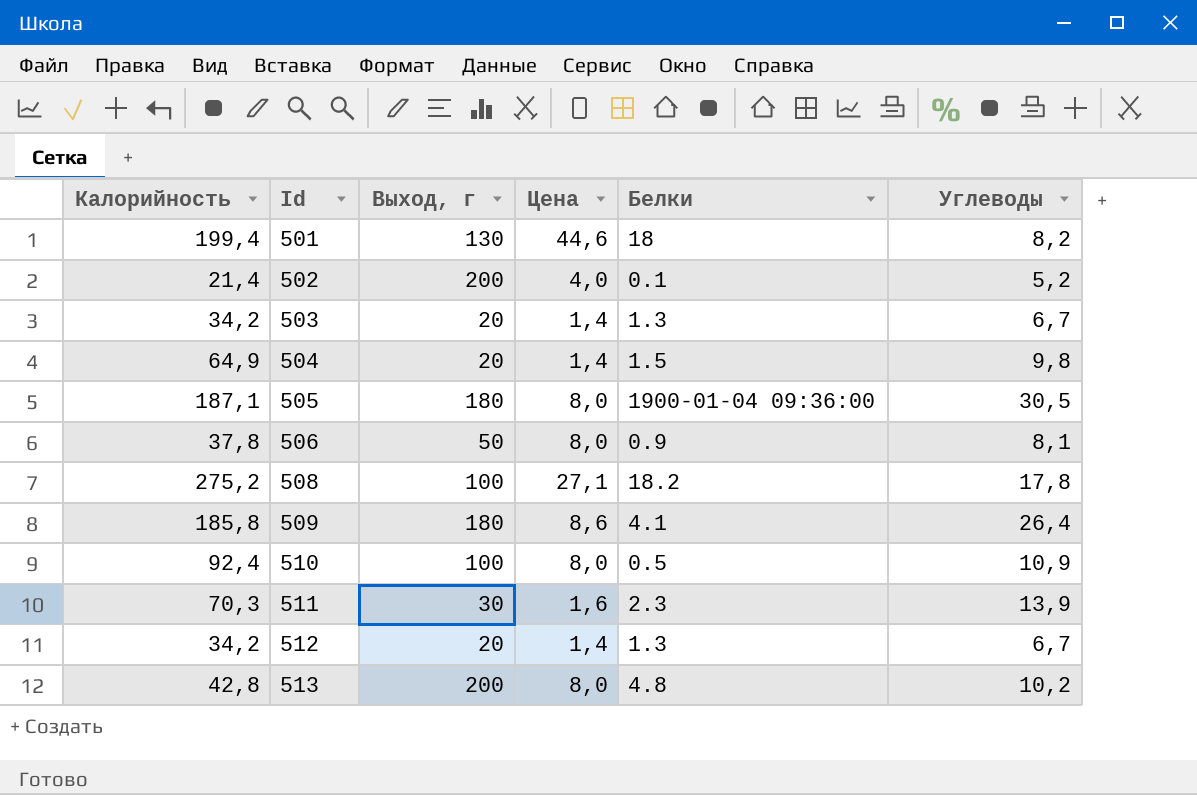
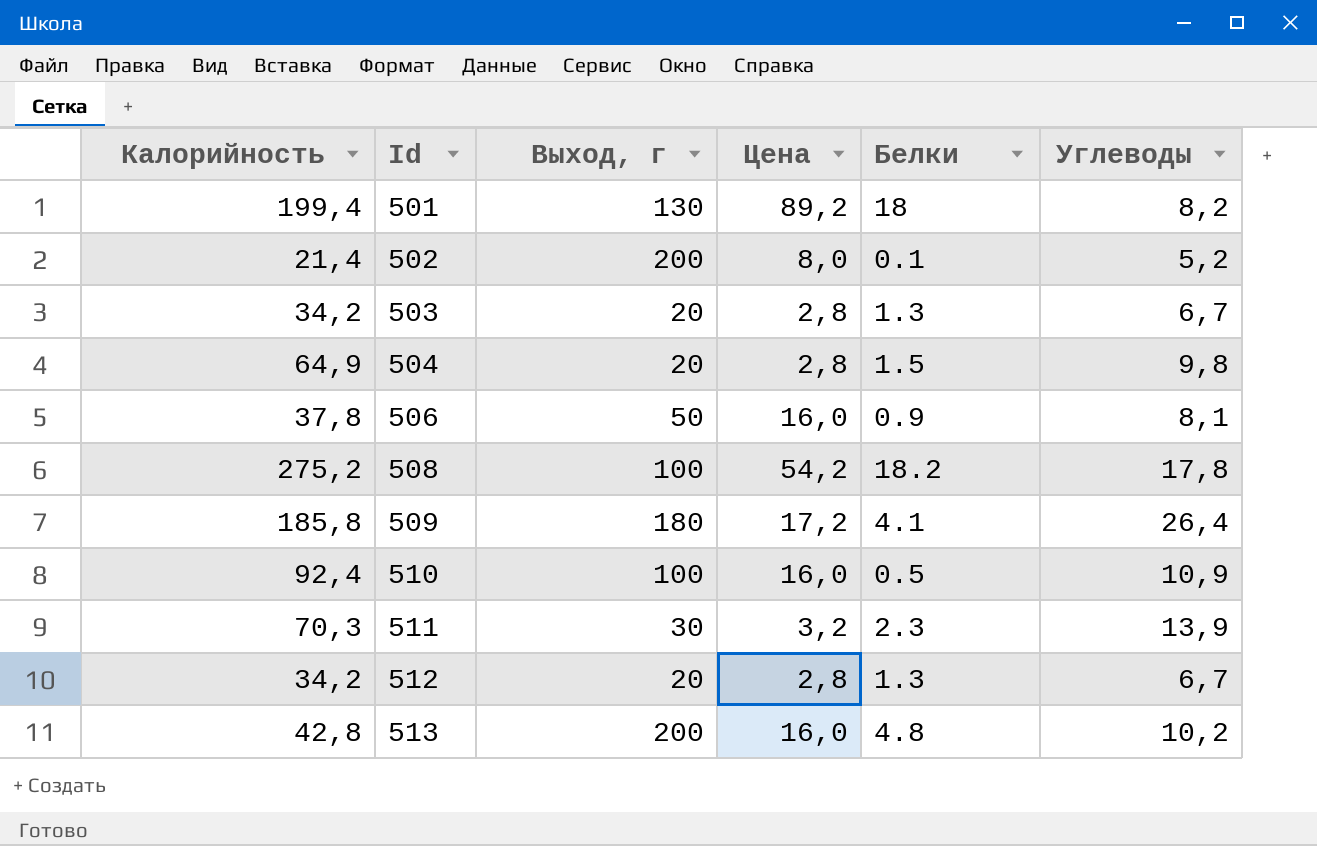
row 505: 187,1 | 180 | 8,0 | 1900-01-04 09:36:00 | 30,5 -> none
501 | Цена: 44,6 -> 89,2
502 | Цена: 4,0 -> 8,0
503 | Цена: 1,4 -> 2,8
504 | Цена: 1,4 -> 2,8
506 | Цена: 8,0 -> 16,0
508 | Цена: 27,1 -> 54,2
509 | Цена: 8,6 -> 17,2
510 | Цена: 8,0 -> 16,0
511 | Цена: 1,6 -> 3,2
512 | Цена: 1,4 -> 2,8
513 | Цена: 8,0 -> 16,0

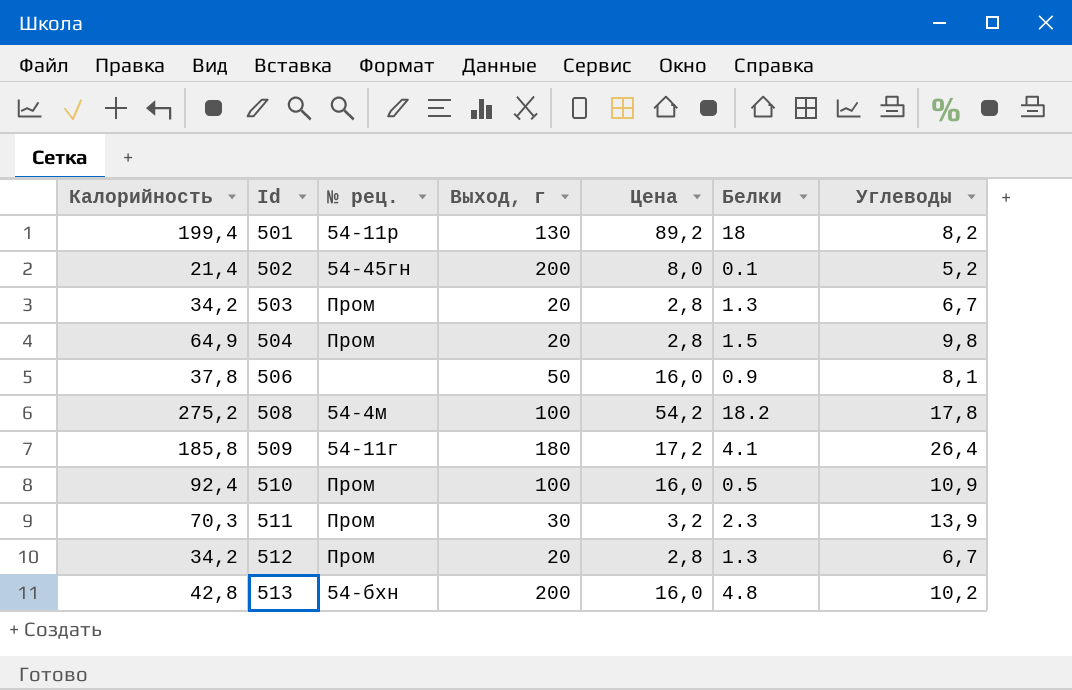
column № рец. | position: none -> 3

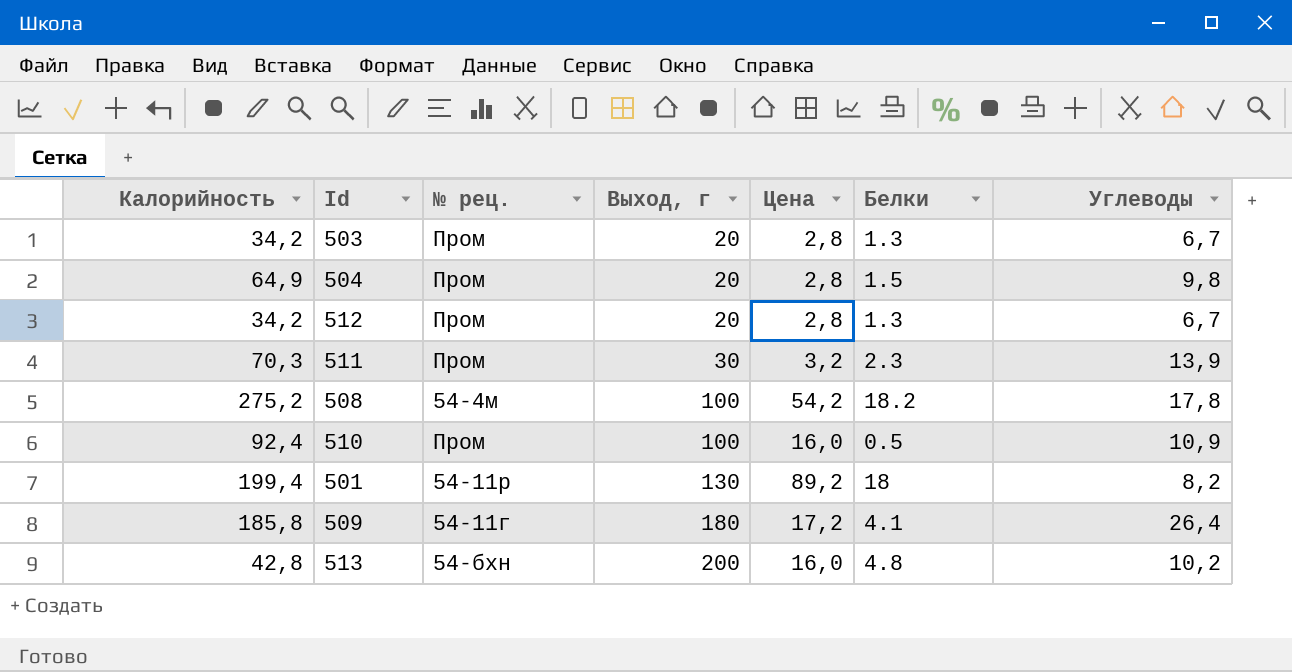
row order: Id ascending -> Выход, г ascending
row 502: 21,4 | 54-45гн | 200 | 8,0 | 0.1 | 5,2 -> none
row 506: 37,8 | none | 50 | 16,0 | 0.9 | 8,1 -> none

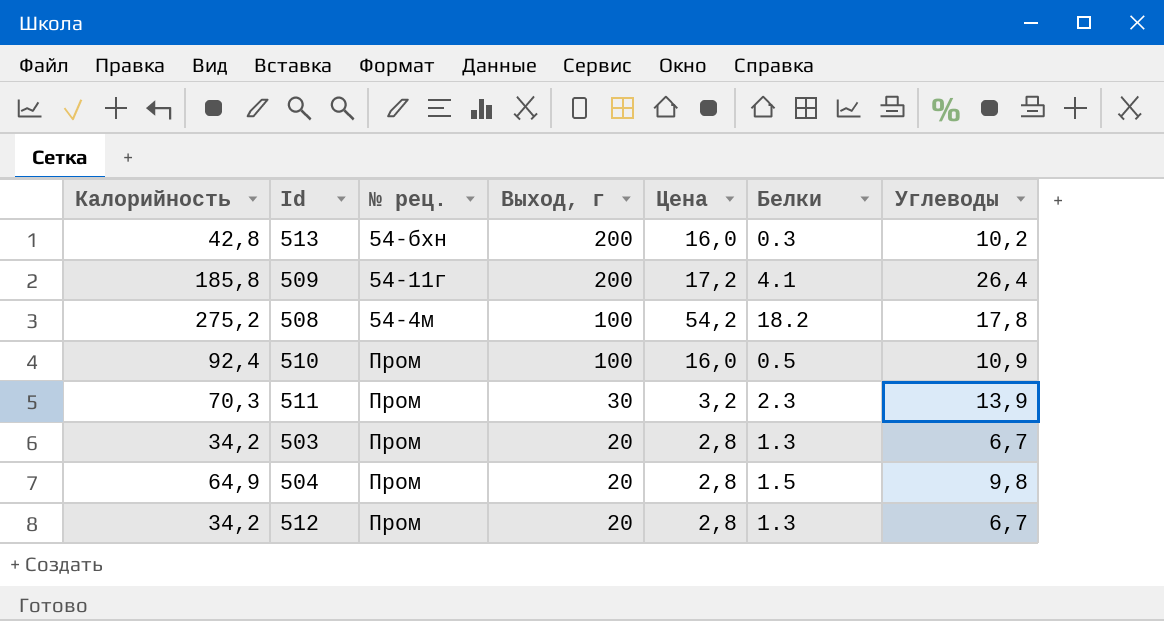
row order: Выход, г ascending -> Выход, г descending
row 501: 199,4 | 54-11р | 130 | 89,2 | 18 | 8,2 -> none
513 | Белки: 4.8 -> 0.3
509 | Выход, г: 180 -> 200

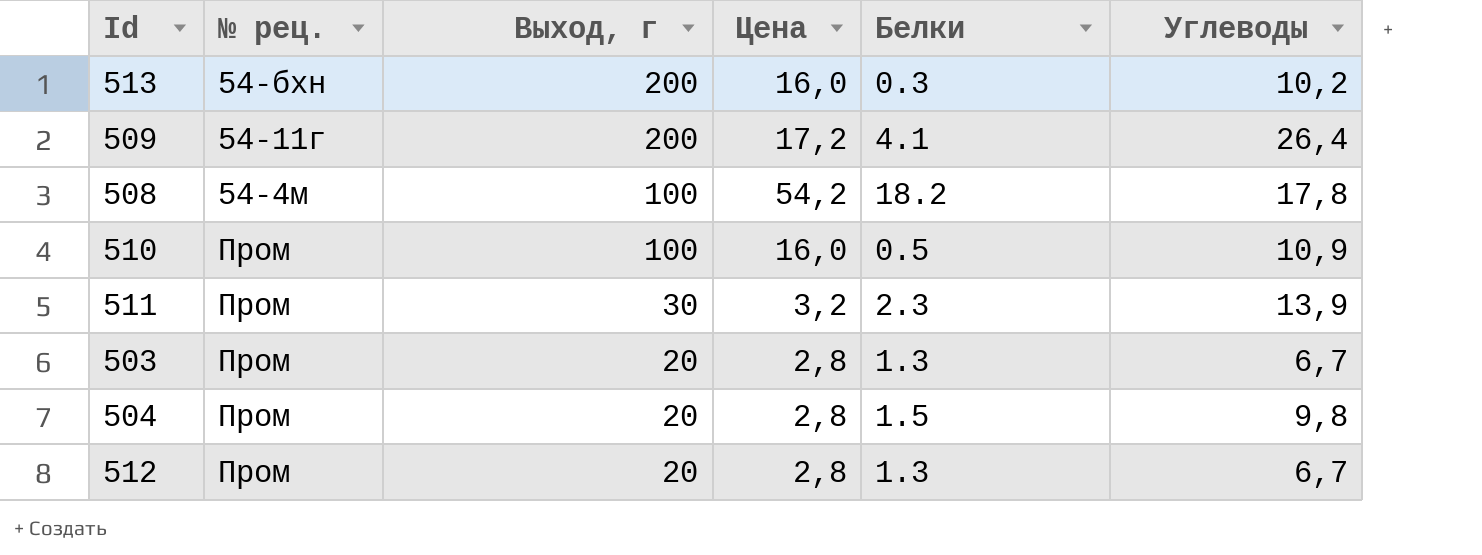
column Калорийность | position: 1 -> none

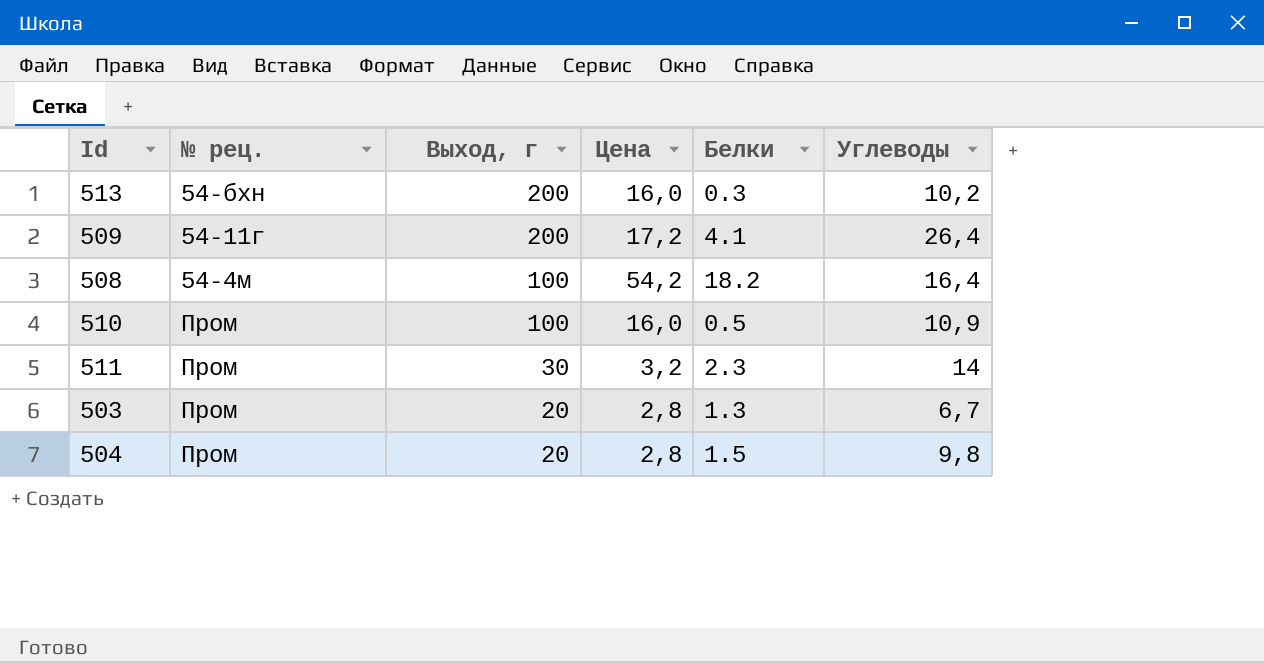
row 512: Пром | 20 | 2,8 | 1.3 | 6,7 -> none
508 | Углеводы: 17,8 -> 16,4
511 | Углеводы: 13,9 -> 14

